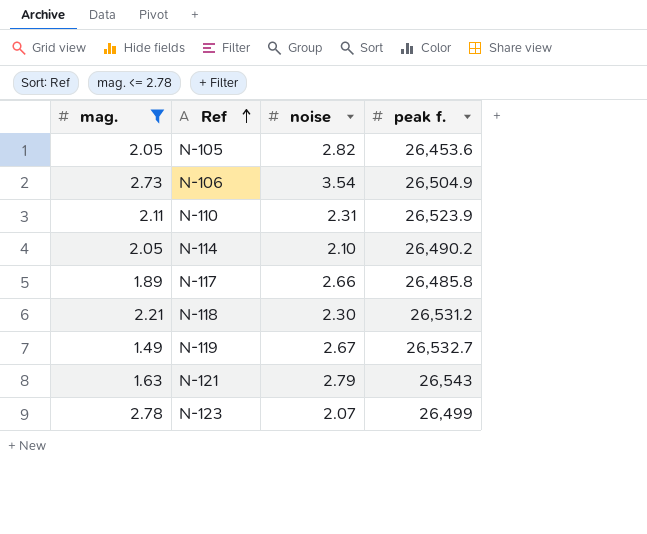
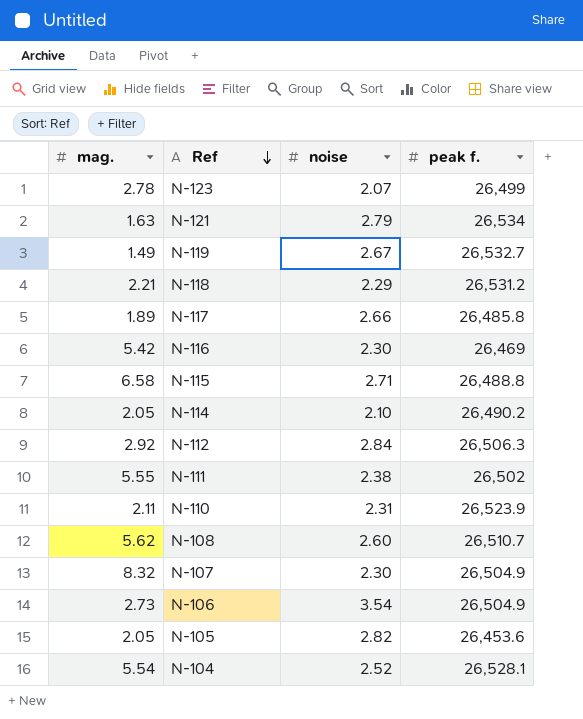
filter: mag. <= 2.78 -> none
row order: Ref ascending -> Ref descending
N-121 | peak f.: 26,543 -> 26,534
N-118 | noise: 2.30 -> 2.29

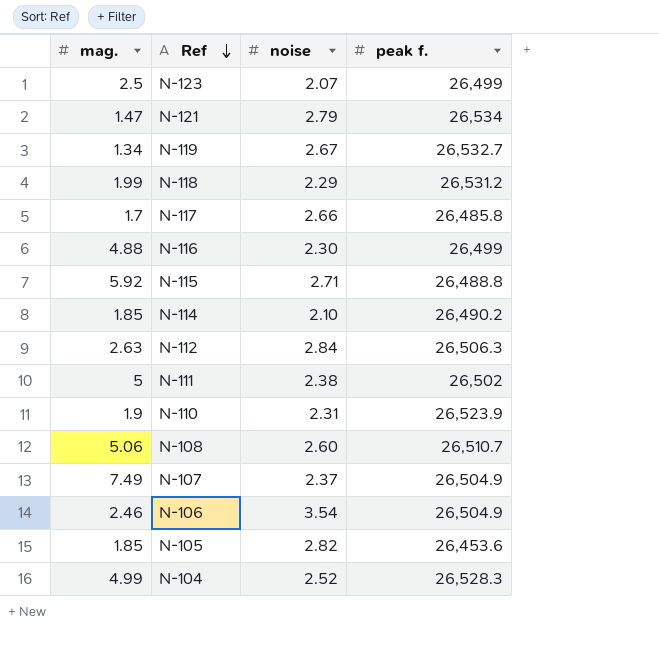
N-123 | mag.: 2.78 -> 2.5
N-121 | mag.: 1.63 -> 1.47
N-119 | mag.: 1.49 -> 1.34
N-118 | mag.: 2.21 -> 1.99
N-117 | mag.: 1.89 -> 1.7
N-116 | mag.: 5.42 -> 4.88
N-116 | peak f.: 26,469 -> 26,499
N-115 | mag.: 6.58 -> 5.92
N-114 | mag.: 2.05 -> 1.85
N-112 | mag.: 2.92 -> 2.63
N-111 | mag.: 5.55 -> 5
N-110 | mag.: 2.11 -> 1.9
N-108 | mag.: 5.62 -> 5.06
N-107 | mag.: 8.32 -> 7.49
N-107 | noise: 2.30 -> 2.37
N-106 | mag.: 2.73 -> 2.46
N-105 | mag.: 2.05 -> 1.85
N-104 | mag.: 5.54 -> 4.99
N-104 | peak f.: 26,528.1 -> 26,528.3

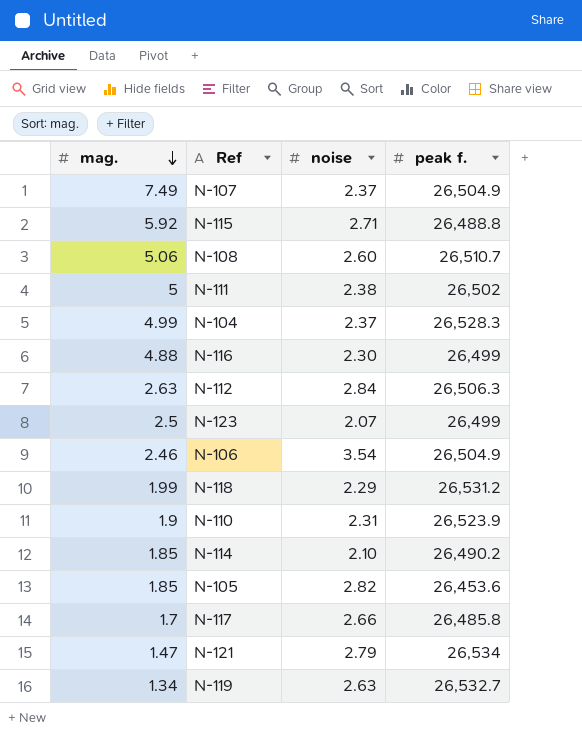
row order: Ref descending -> mag. descending
N-104 | noise: 2.52 -> 2.37
N-119 | noise: 2.67 -> 2.63

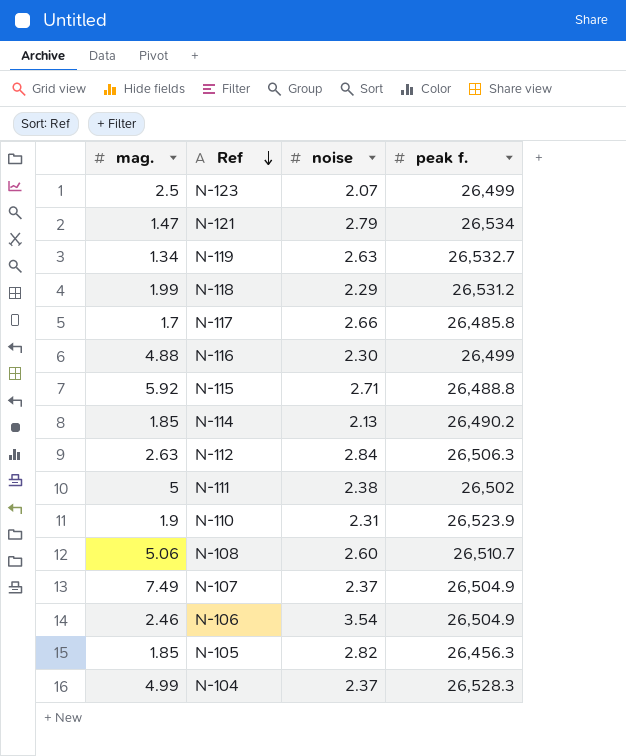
row order: mag. descending -> Ref descending
N-114 | noise: 2.10 -> 2.13
N-105 | peak f.: 26,453.6 -> 26,456.3

